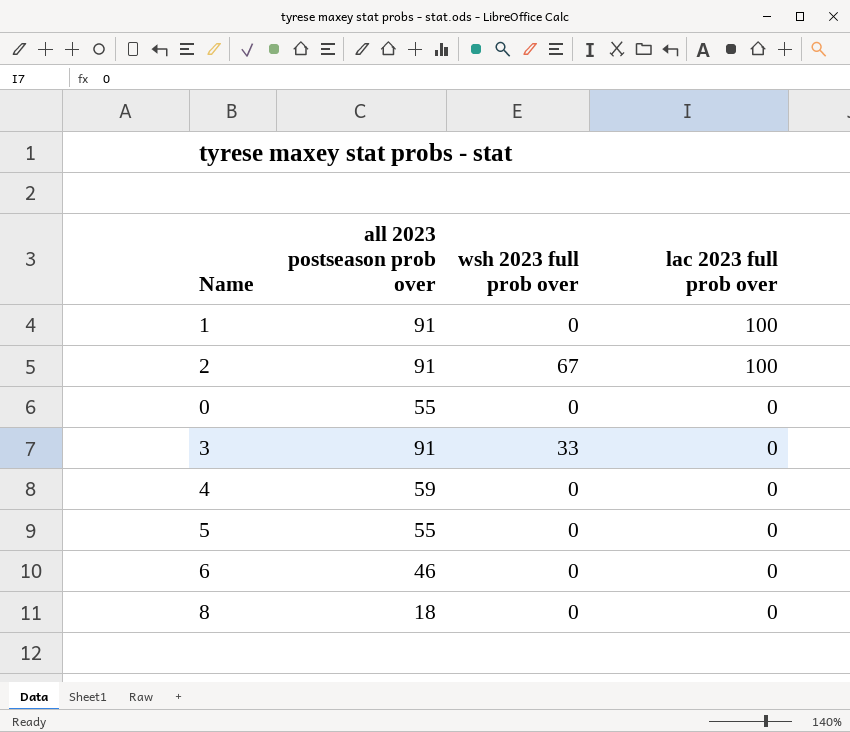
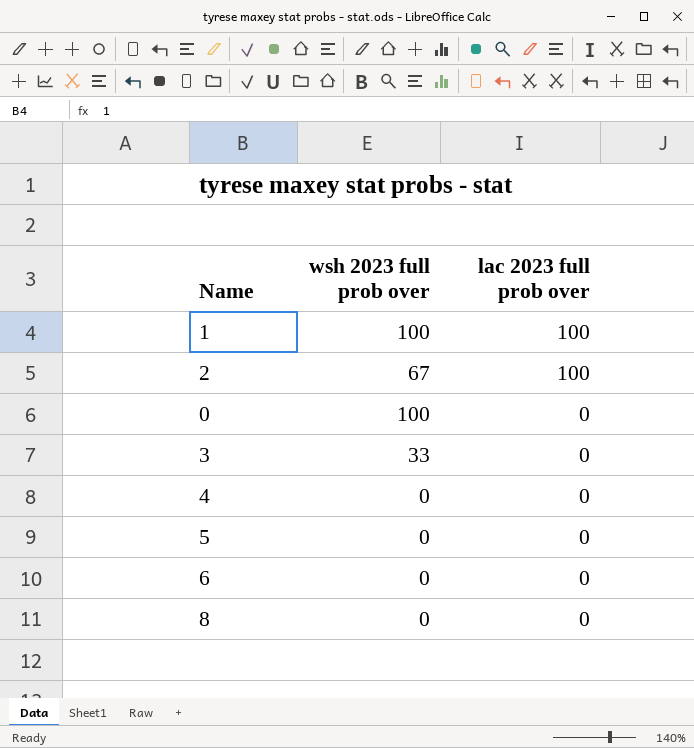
column all 2023 postseason prob over | position: 2 -> none
1 | wsh 2023 full prob over: 0 -> 100
0 | wsh 2023 full prob over: 0 -> 100

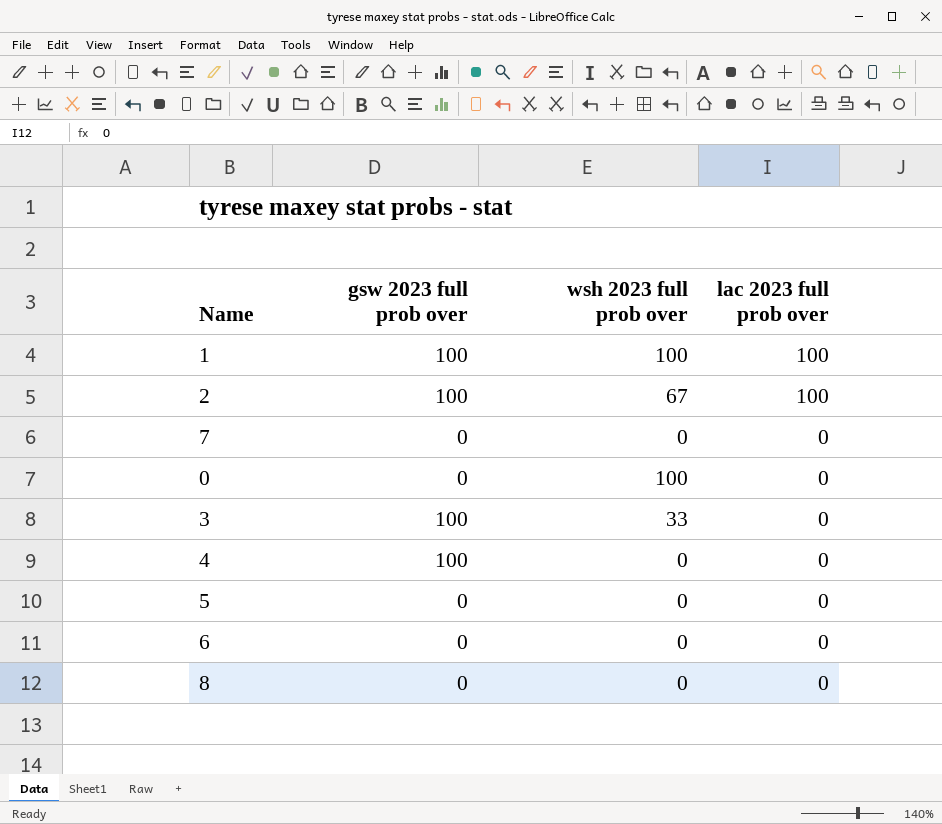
column gsw 2023 full prob over | position: none -> 2
row 7: none -> 0 | 0 | 0

